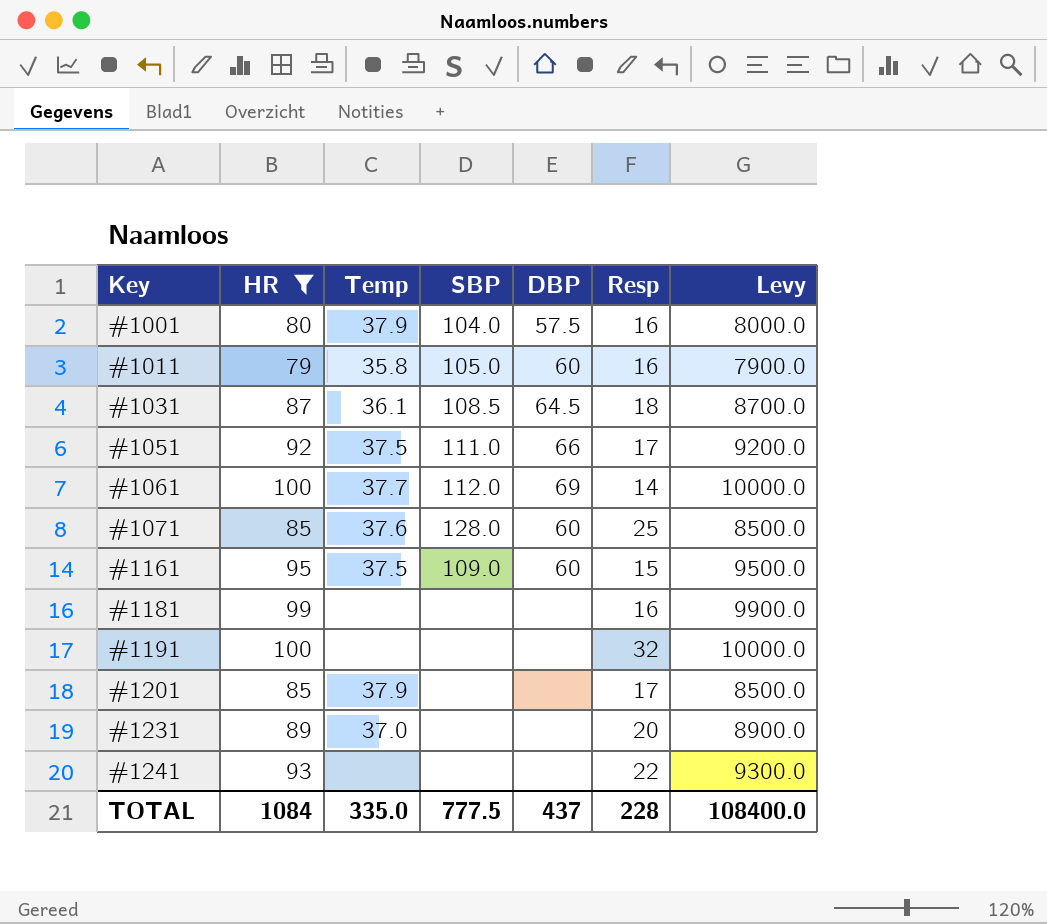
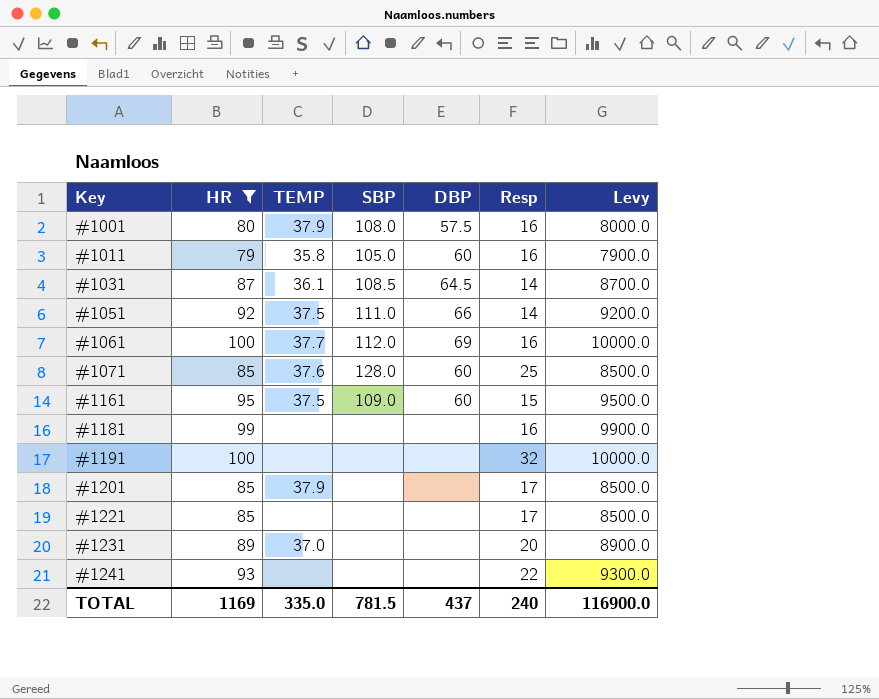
column name: Temp -> TEMP
#1001 | SBP: 104.0 -> 108.0
#1031 | Resp: 18 -> 14
#1051 | Resp: 17 -> 14
#1061 | Resp: 14 -> 16
row #1221: none -> 85 | none | none | none | 17 | 8500.0
TOTAL | HR: 1084 -> 1169
TOTAL | SBP: 777.5 -> 781.5
TOTAL | Resp: 228 -> 240
TOTAL | Levy: 108400.0 -> 116900.0

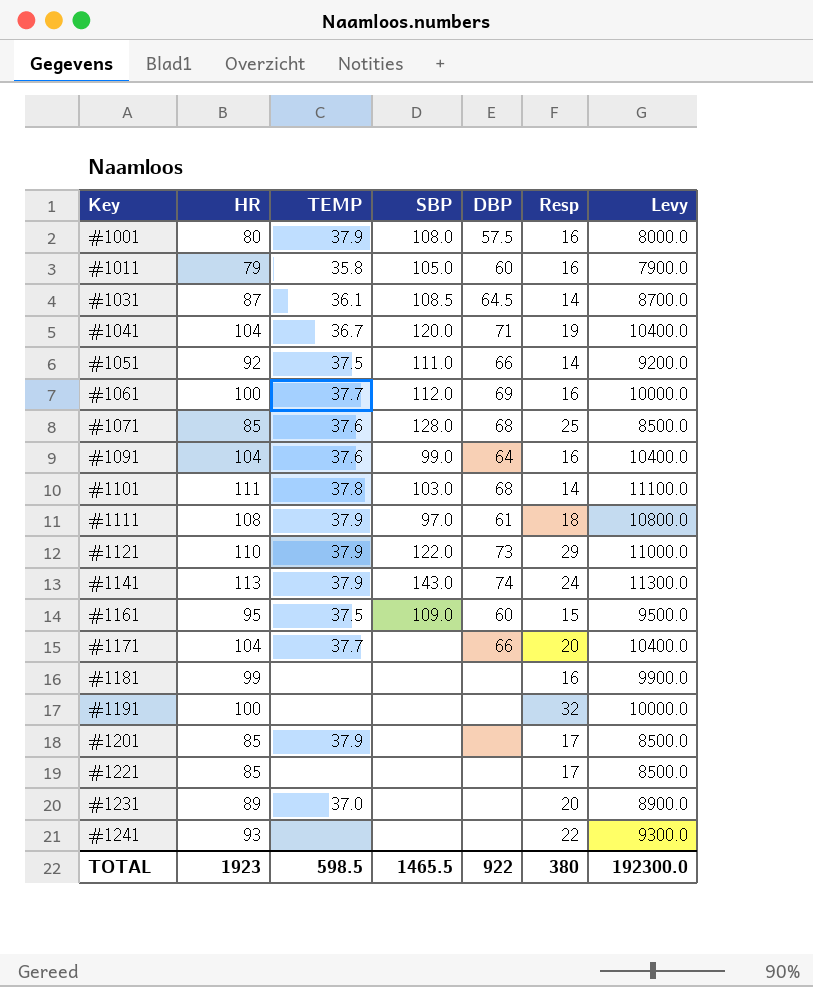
filter: HR <= 100 -> none
#1071 | DBP: 60 -> 68
TOTAL | HR: 1169 -> 1923
TOTAL | TEMP: 335.0 -> 598.5
TOTAL | SBP: 781.5 -> 1465.5
TOTAL | DBP: 437 -> 922
TOTAL | Resp: 240 -> 380
TOTAL | Levy: 116900.0 -> 192300.0

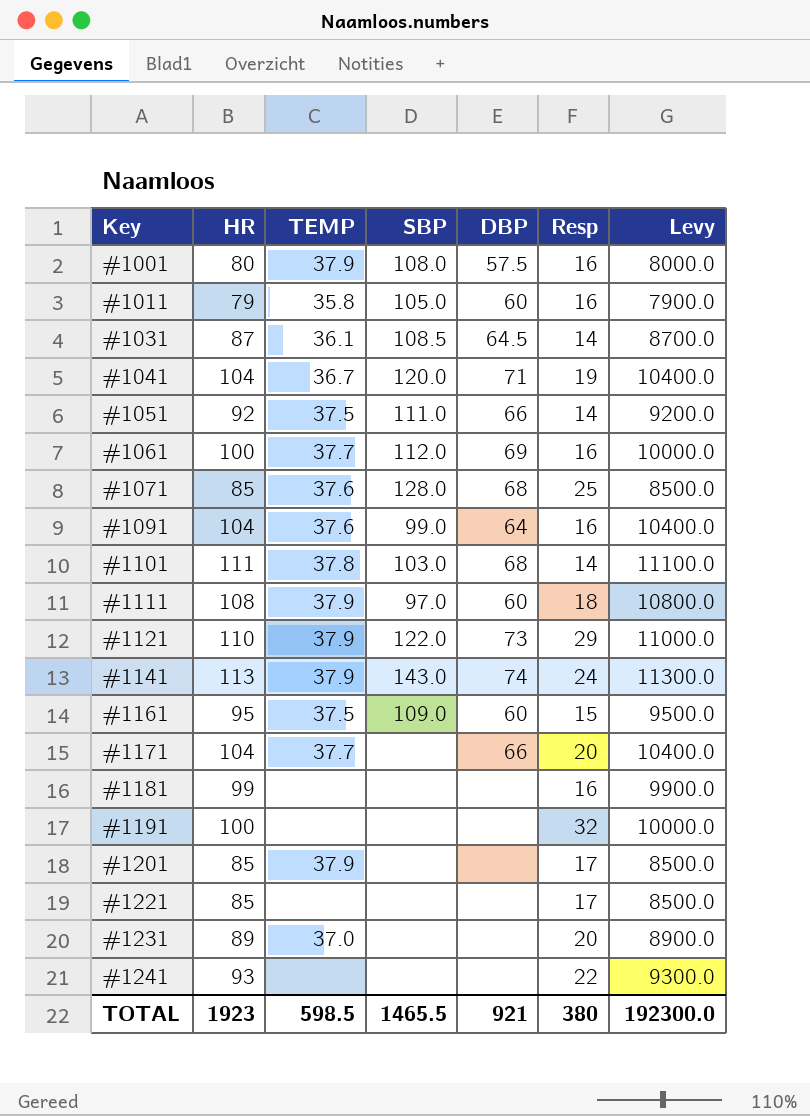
#1111 | DBP: 61 -> 60
TOTAL | DBP: 922 -> 921

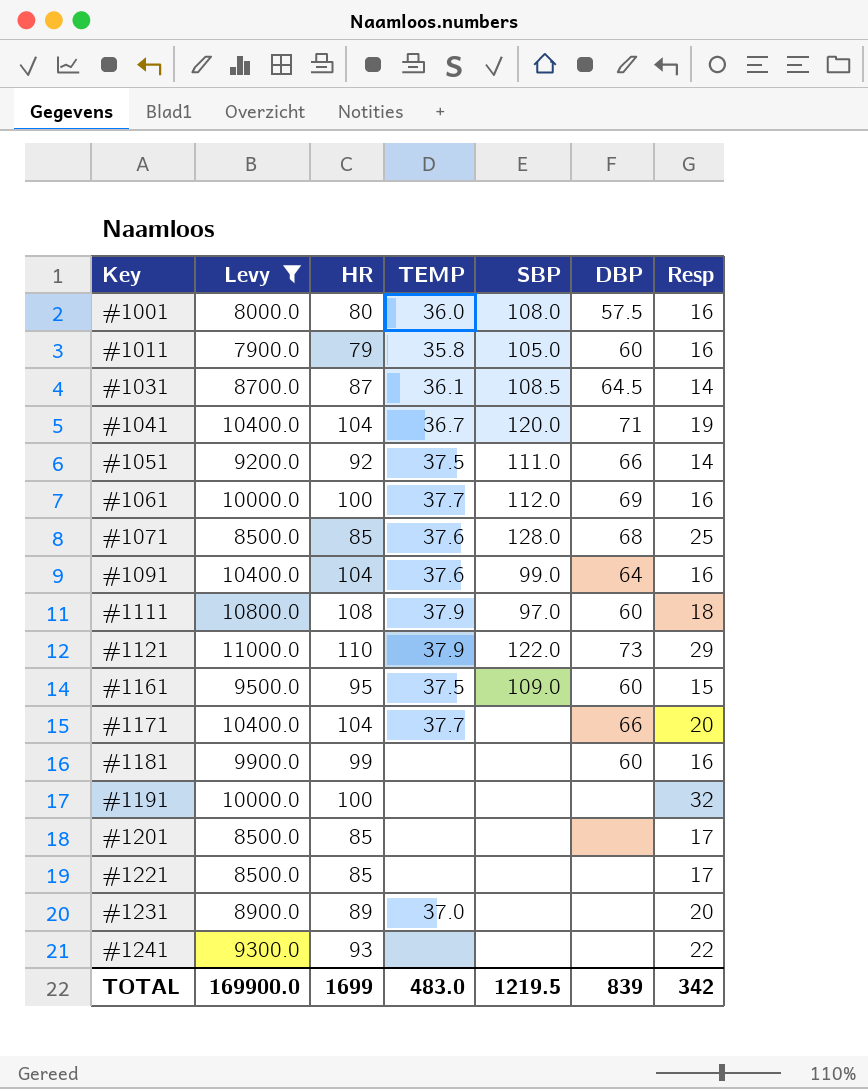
filter: none -> Levy <= 11000.0
column Levy | position: 7 -> 2
#1001 | TEMP: 37.9 -> 36.0
#1181 | DBP: none -> 60
#1201 | TEMP: 37.9 -> none
TOTAL | Levy: 192300.0 -> 169900.0
TOTAL | HR: 1923 -> 1699
TOTAL | TEMP: 598.5 -> 483.0
TOTAL | SBP: 1465.5 -> 1219.5
TOTAL | DBP: 921 -> 839
TOTAL | Resp: 380 -> 342

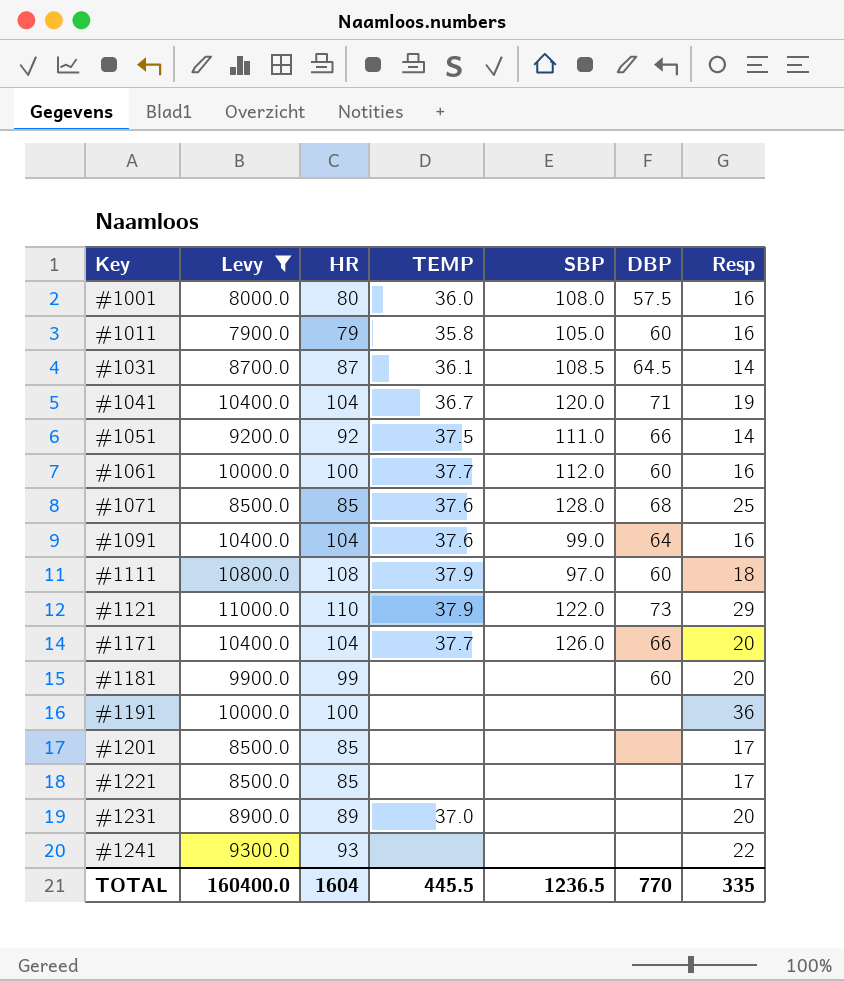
row #1161: 9500.0 | 95 | 37.5 | 109.0 | 60 | 15 -> none
#1061 | DBP: 69 -> 60
#1171 | SBP: none -> 126.0
#1181 | Resp: 16 -> 20
#1191 | Resp: 32 -> 36
TOTAL | Levy: 169900.0 -> 160400.0
TOTAL | HR: 1699 -> 1604
TOTAL | TEMP: 483.0 -> 445.5
TOTAL | SBP: 1219.5 -> 1236.5
TOTAL | DBP: 839 -> 770
TOTAL | Resp: 342 -> 335

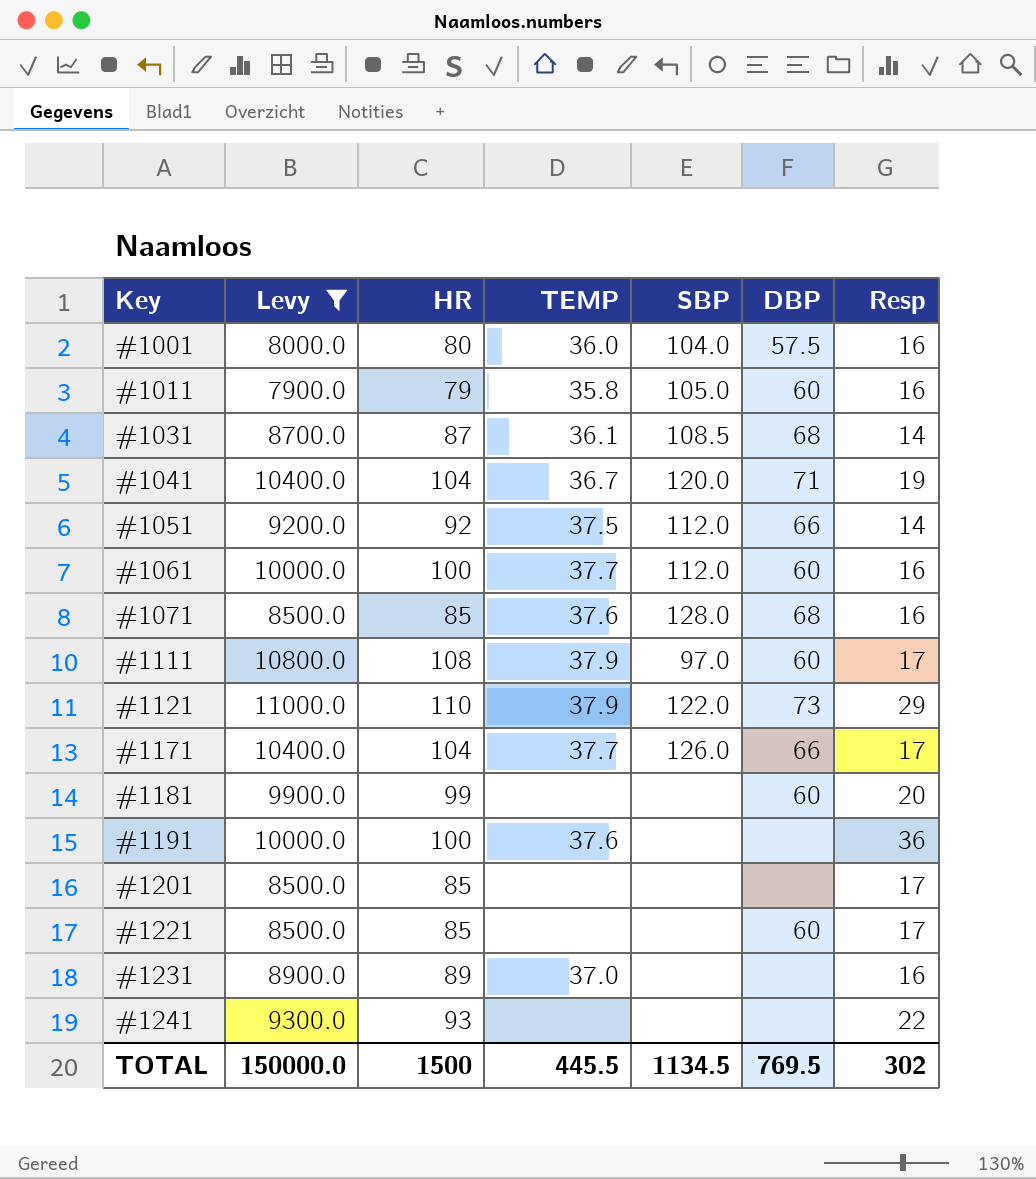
row #1091: 10400.0 | 104 | 37.6 | 99.0 | 64 | 16 -> none
#1001 | SBP: 108.0 -> 104.0
#1031 | DBP: 64.5 -> 68
#1051 | SBP: 111.0 -> 112.0
#1071 | Resp: 25 -> 16
#1111 | Resp: 18 -> 17
#1171 | Resp: 20 -> 17
#1191 | TEMP: none -> 37.6
#1221 | DBP: none -> 60
#1231 | Resp: 20 -> 16
TOTAL | Levy: 160400.0 -> 150000.0
TOTAL | HR: 1604 -> 1500
TOTAL | SBP: 1236.5 -> 1134.5
TOTAL | DBP: 770 -> 769.5
TOTAL | Resp: 335 -> 302

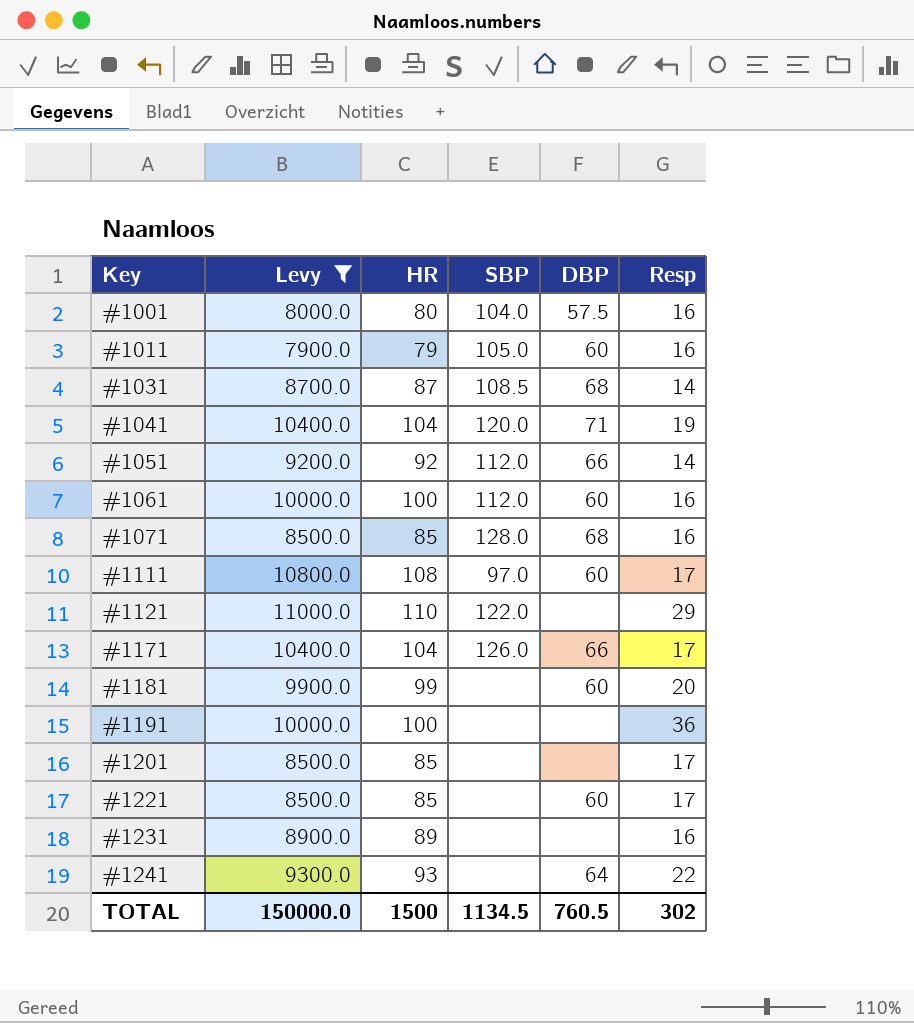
column TEMP | position: 4 -> none
#1121 | DBP: 73 -> none
#1241 | DBP: none -> 64
TOTAL | DBP: 769.5 -> 760.5

